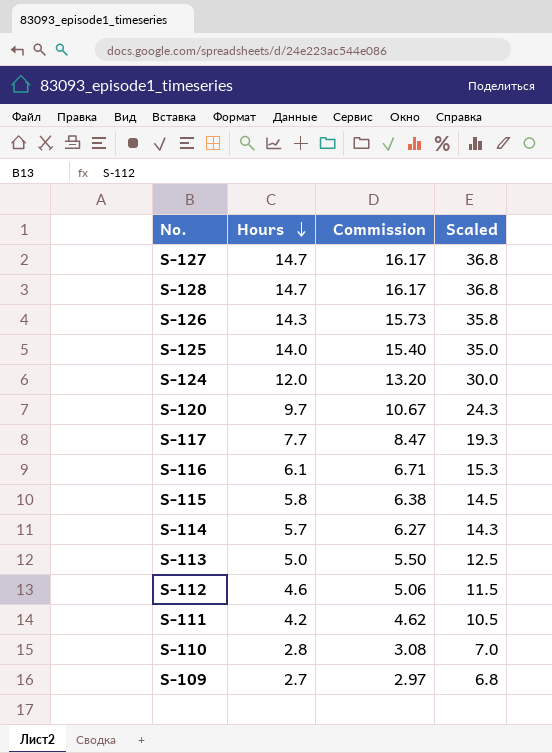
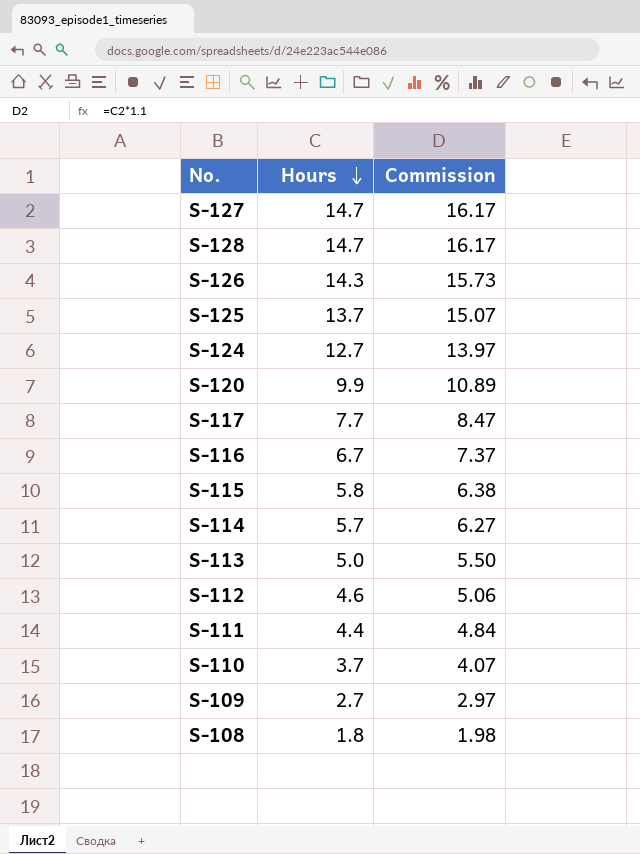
column Scaled | formula: [Hours] * 2.5 -> none
S-125 | Hours: 14.0 -> 13.7
S-125 | Commission: 15.40 -> 15.07
S-124 | Hours: 12.0 -> 12.7
S-124 | Commission: 13.20 -> 13.97
S-120 | Hours: 9.7 -> 9.9
S-120 | Commission: 10.67 -> 10.89
S-116 | Hours: 6.1 -> 6.7
S-116 | Commission: 6.71 -> 7.37
S-111 | Hours: 4.2 -> 4.4
S-111 | Commission: 4.62 -> 4.84
S-110 | Hours: 2.8 -> 3.7
S-110 | Commission: 3.08 -> 4.07
row S-108: none -> 1.8 | 1.98

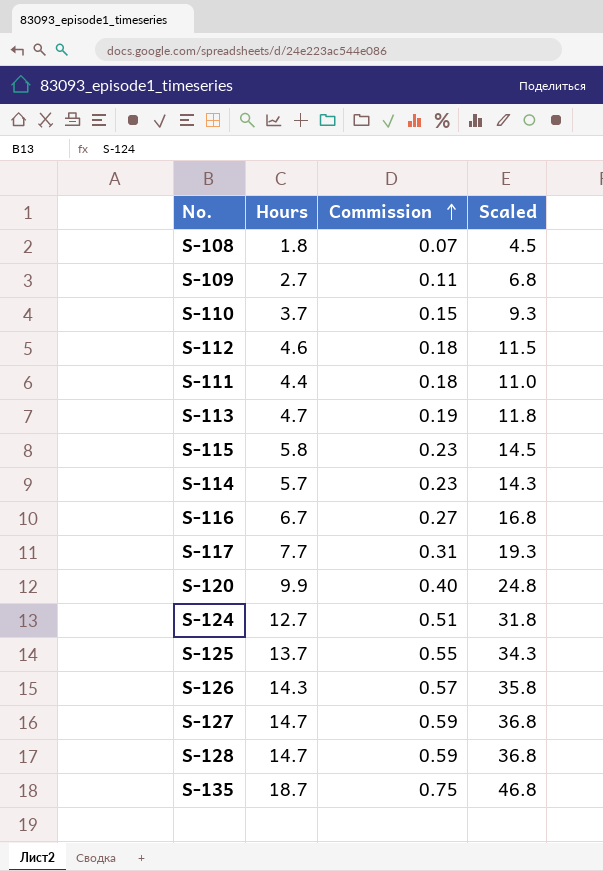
row order: Hours descending -> Commission ascending
column Commission | formula: [Hours] * 1.1 -> [Hours] * 0.04
column Scaled | formula: none -> [Hours] * 2.5
S-113 | Hours: 5.0 -> 4.7
row S-135: none -> 18.7 | 0.75 | 46.8

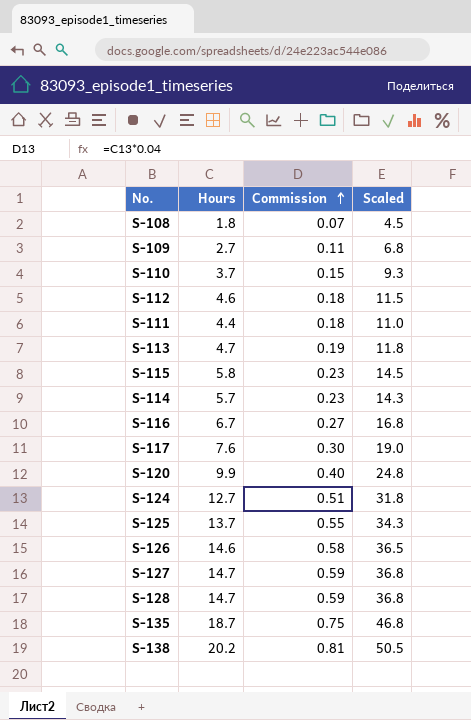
S-117 | Hours: 7.7 -> 7.6
S-117 | Commission: 0.31 -> 0.30
S-117 | Scaled: 19.3 -> 19.0
S-126 | Hours: 14.3 -> 14.6
S-126 | Commission: 0.57 -> 0.58
S-126 | Scaled: 35.8 -> 36.5
row S-138: none -> 20.2 | 0.81 | 50.5

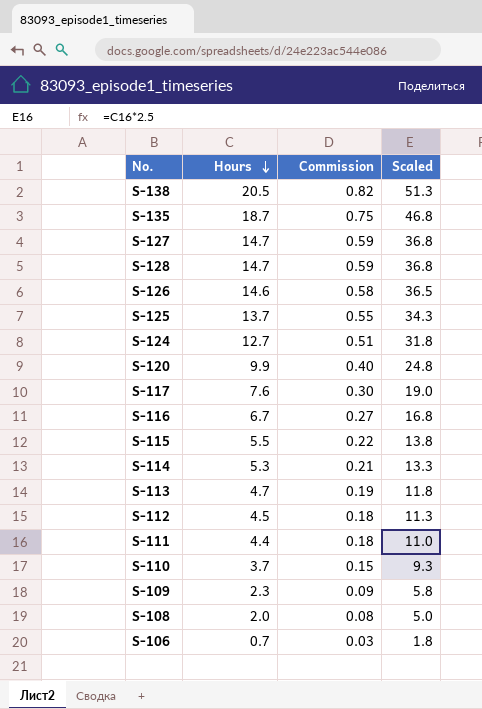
row order: Commission ascending -> Hours descending
S-138 | Hours: 20.2 -> 20.5
S-138 | Commission: 0.81 -> 0.82
S-138 | Scaled: 50.5 -> 51.3
S-115 | Hours: 5.8 -> 5.5
S-115 | Commission: 0.23 -> 0.22
S-115 | Scaled: 14.5 -> 13.8
S-114 | Hours: 5.7 -> 5.3
S-114 | Commission: 0.23 -> 0.21
S-114 | Scaled: 14.3 -> 13.3
S-112 | Hours: 4.6 -> 4.5
S-112 | Scaled: 11.5 -> 11.3
S-109 | Hours: 2.7 -> 2.3
S-109 | Commission: 0.11 -> 0.09
S-109 | Scaled: 6.8 -> 5.8
S-108 | Hours: 1.8 -> 2.0
S-108 | Commission: 0.07 -> 0.08
S-108 | Scaled: 4.5 -> 5.0
row S-106: none -> 0.7 | 0.03 | 1.8

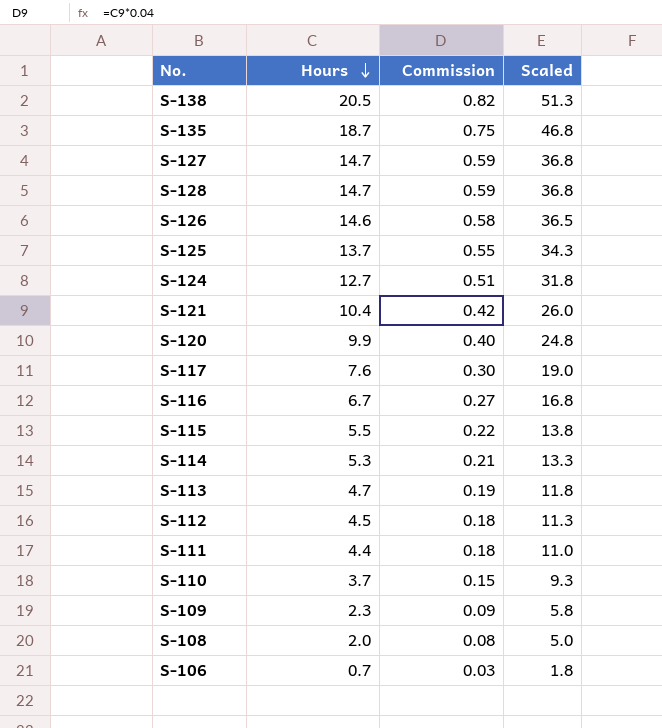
row S-121: none -> 10.4 | 0.42 | 26.0

